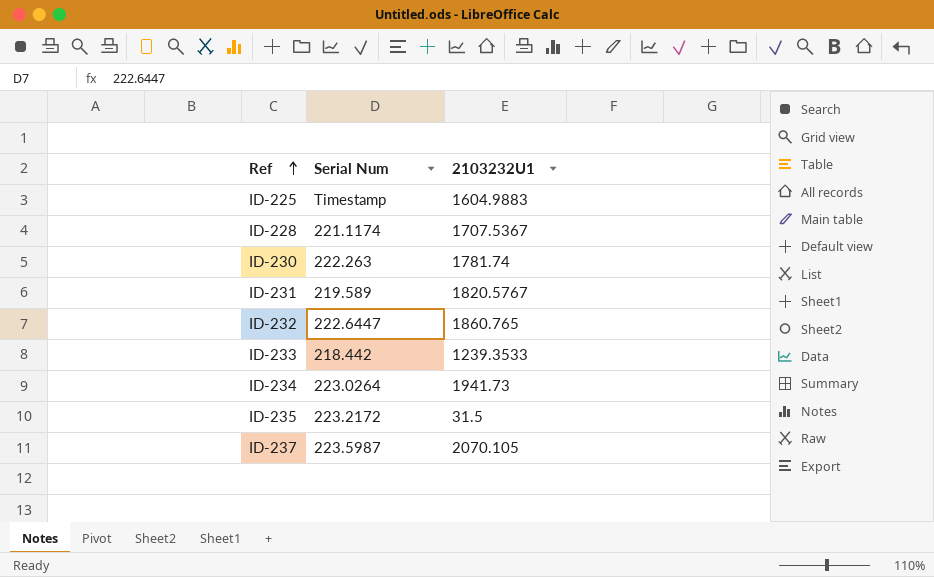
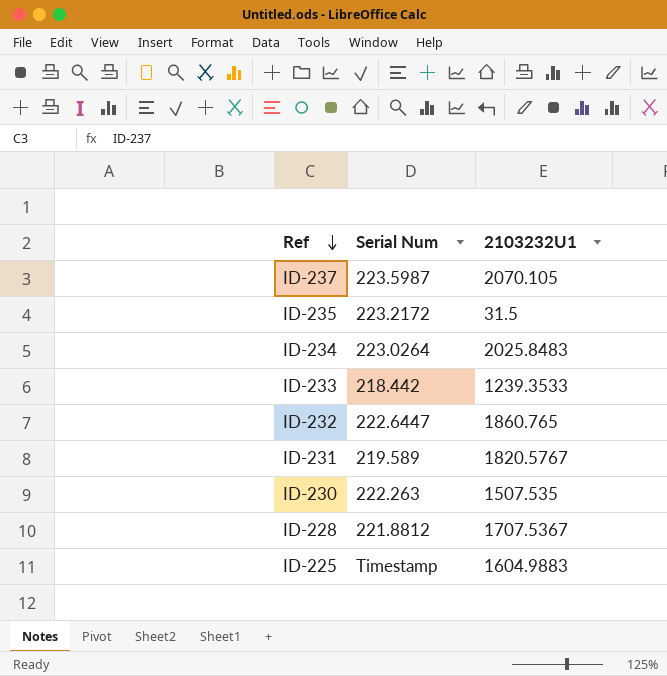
row order: Ref ascending -> Ref descending
ID-234 | 2103232U1: 1941.73 -> 2025.8483
ID-230 | 2103232U1: 1781.74 -> 1507.535
ID-228 | Serial Num: 221.1174 -> 221.8812

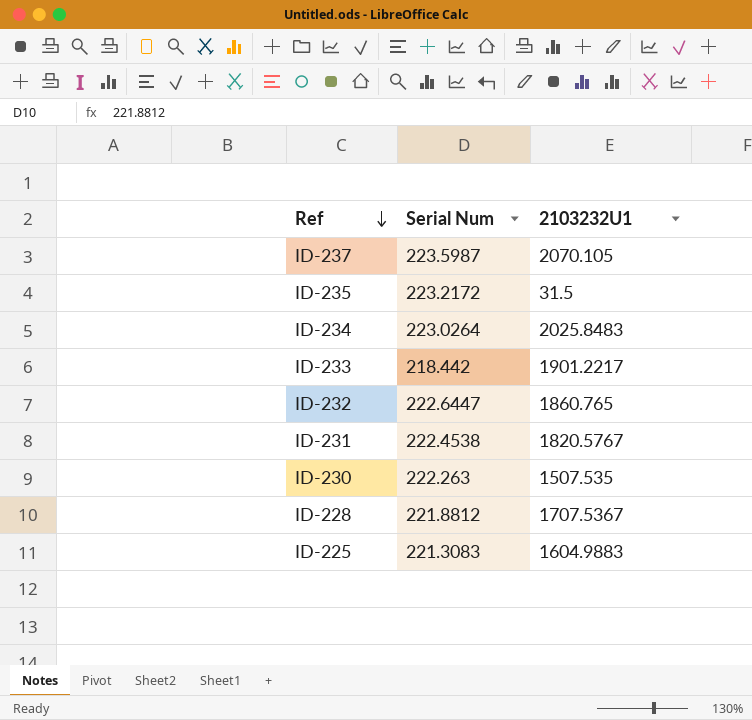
ID-233 | 2103232U1: 1239.3533 -> 1901.2217
ID-231 | Serial Num: 219.589 -> 222.4538
ID-225 | Serial Num: Timestamp -> 221.3083

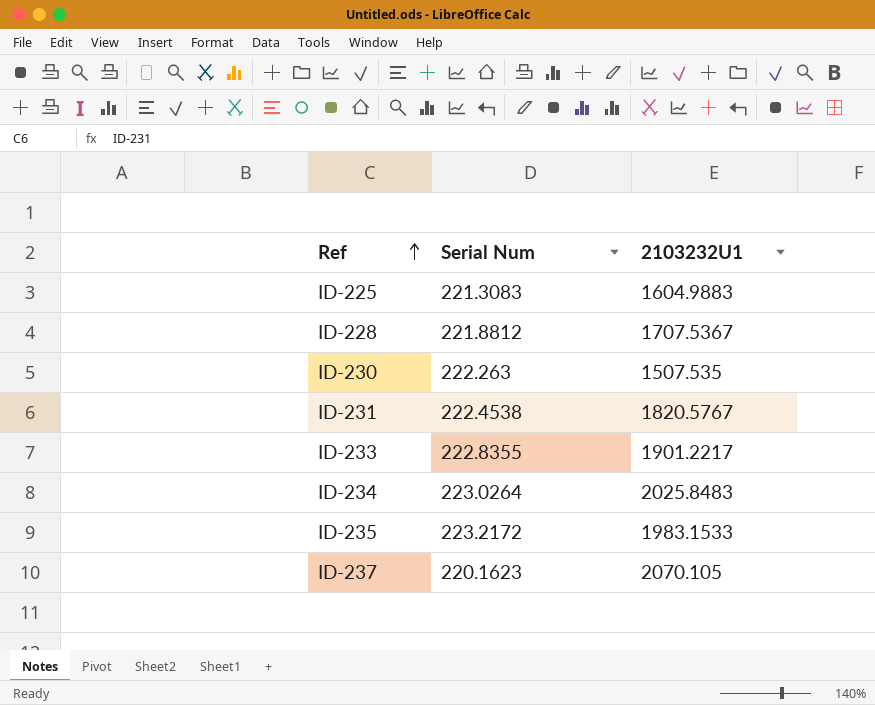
row order: Ref descending -> Ref ascending
row ID-232: 222.6447 | 1860.765 -> none
ID-233 | Serial Num: 218.442 -> 222.8355
ID-235 | 2103232U1: 31.5 -> 1983.1533
ID-237 | Serial Num: 223.5987 -> 220.1623

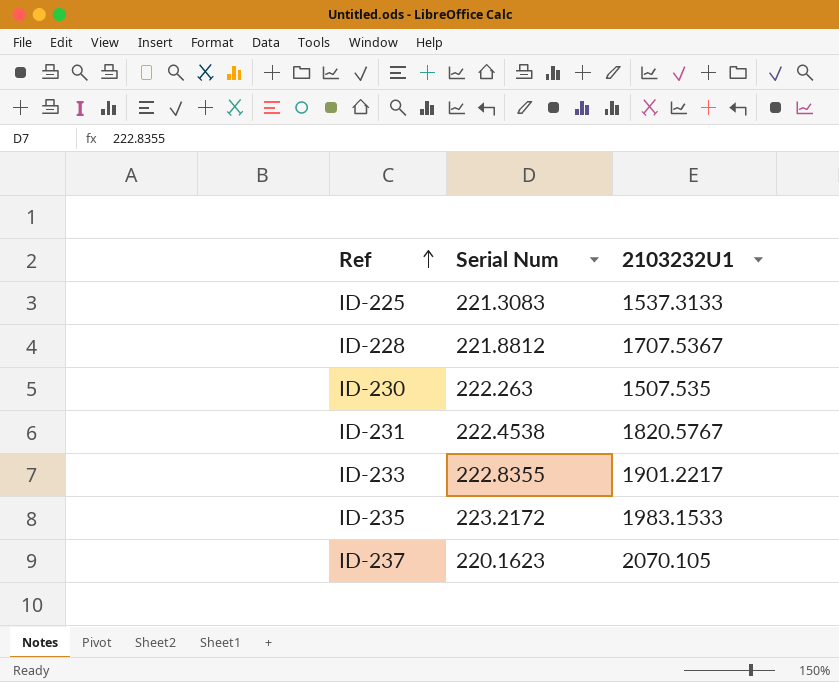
row ID-234: 223.0264 | 2025.8483 -> none
ID-225 | 2103232U1: 1604.9883 -> 1537.3133

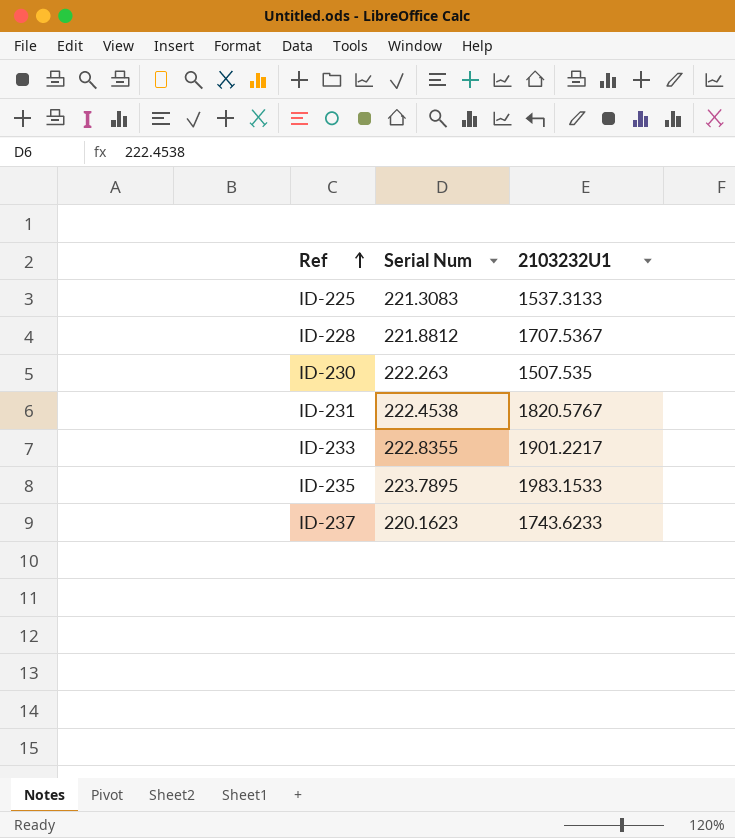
ID-235 | Serial Num: 223.2172 -> 223.7895
ID-237 | 2103232U1: 2070.105 -> 1743.6233

